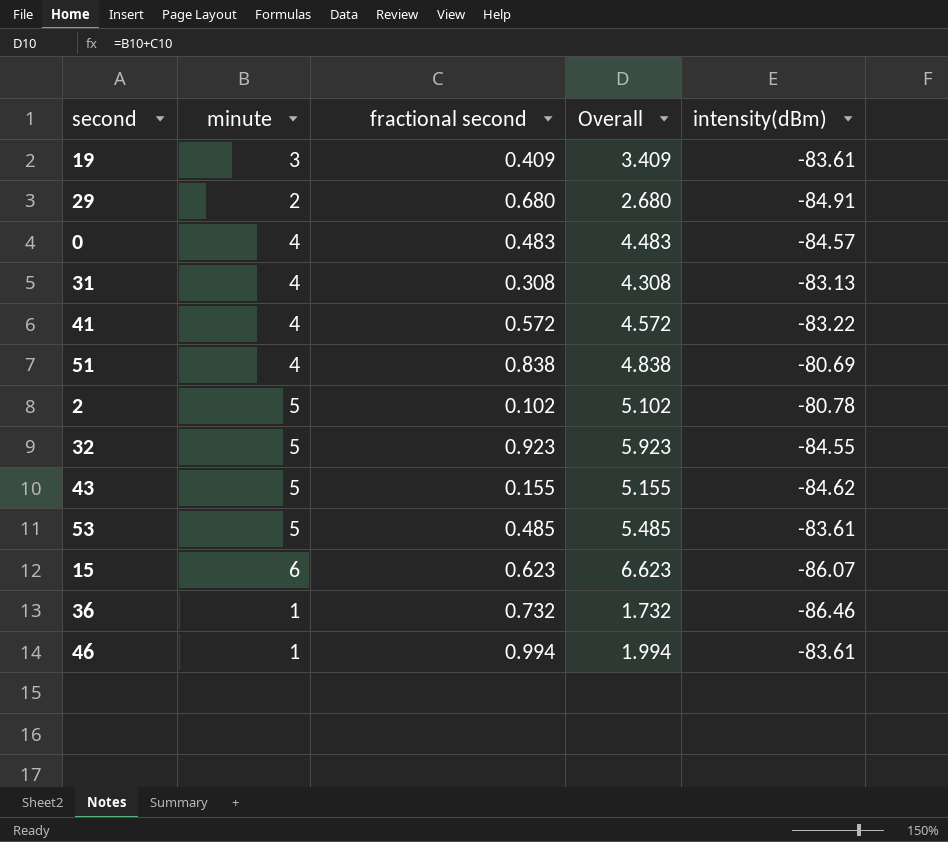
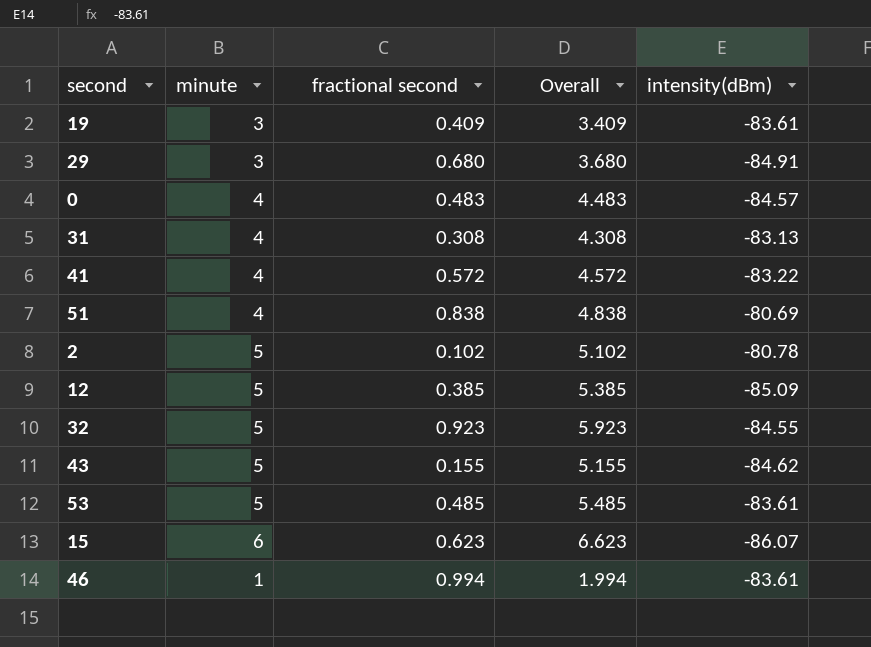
row 36: 1 | 0.732 | 1.732 | -86.46 -> none
29 | minute: 2 -> 3
29 | Overall: 2.680 -> 3.680
row 12: none -> 5 | 0.385 | 5.385 | -85.09

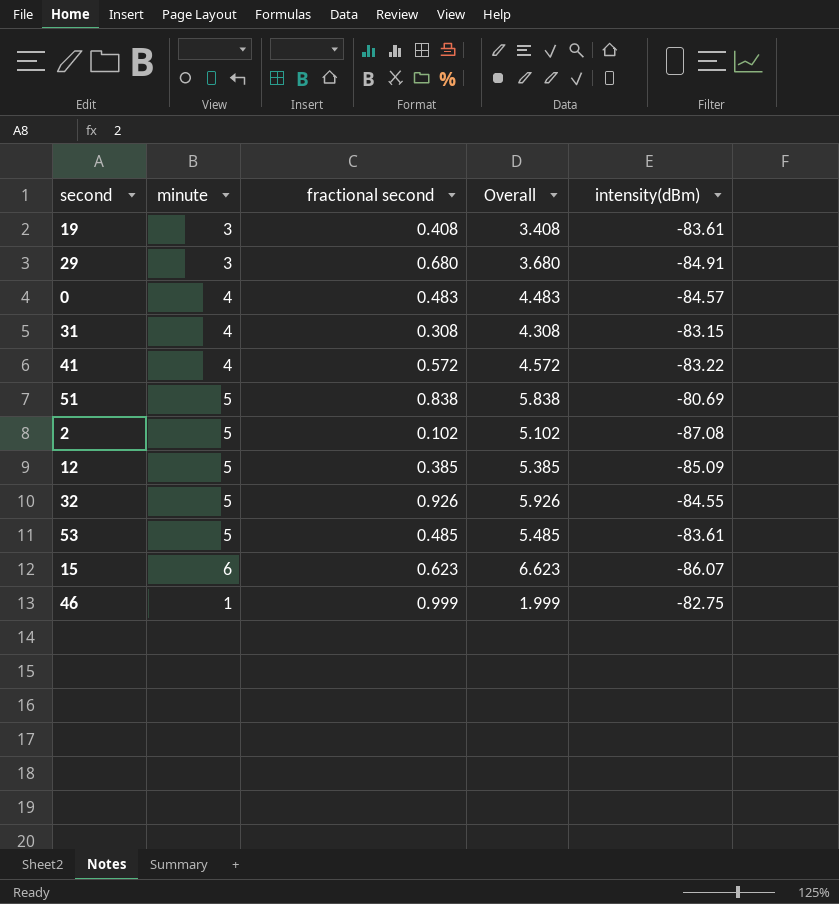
row 43: 5 | 0.155 | 5.155 | -84.62 -> none
19 | fractional second: 0.409 -> 0.408
19 | Overall: 3.409 -> 3.408
31 | intensity(dBm): -83.13 -> -83.15
51 | minute: 4 -> 5
51 | Overall: 4.838 -> 5.838
2 | intensity(dBm): -80.78 -> -87.08
32 | fractional second: 0.923 -> 0.926
32 | Overall: 5.923 -> 5.926
46 | fractional second: 0.994 -> 0.999
46 | Overall: 1.994 -> 1.999
46 | intensity(dBm): -83.61 -> -82.75

